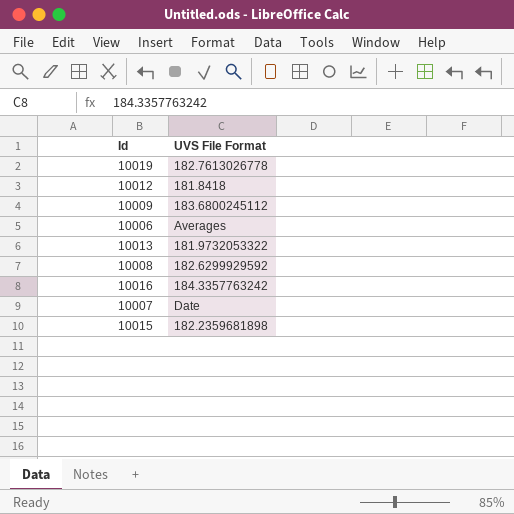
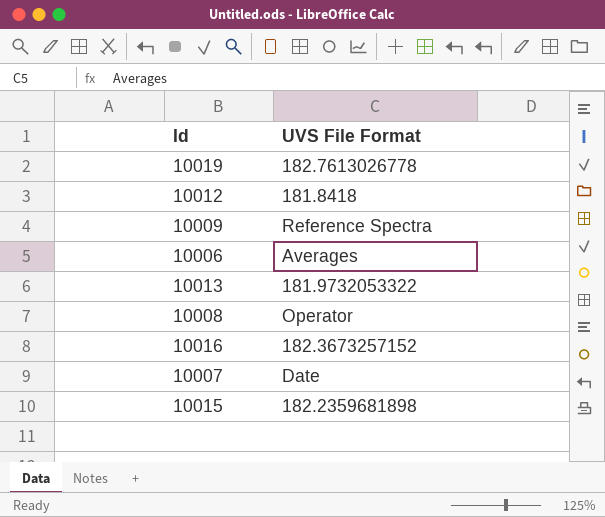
10009 | UVS File Format: 183.6800245112 -> Reference Spectra
10008 | UVS File Format: 182.6299929592 -> Operator
10016 | UVS File Format: 184.3357763242 -> 182.3673257152

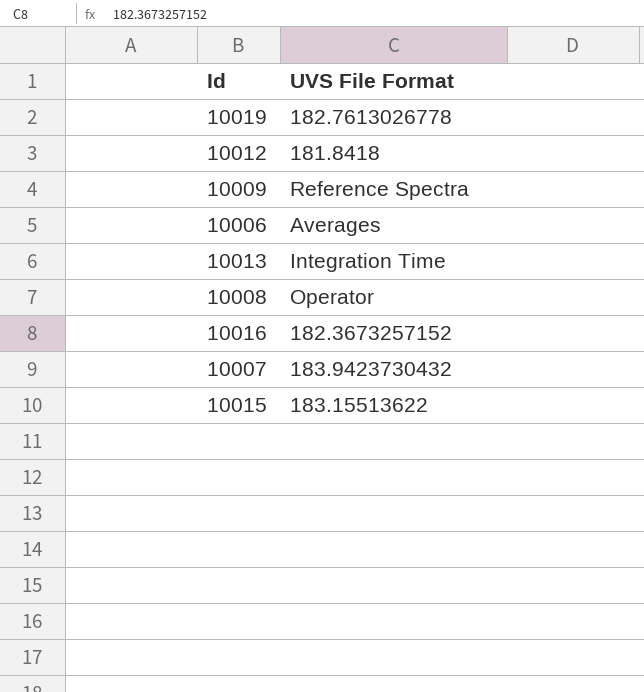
10013 | UVS File Format: 181.9732053322 -> Integration Time
10007 | UVS File Format: Date -> 183.9423730432
10015 | UVS File Format: 182.2359681898 -> 183.15513622

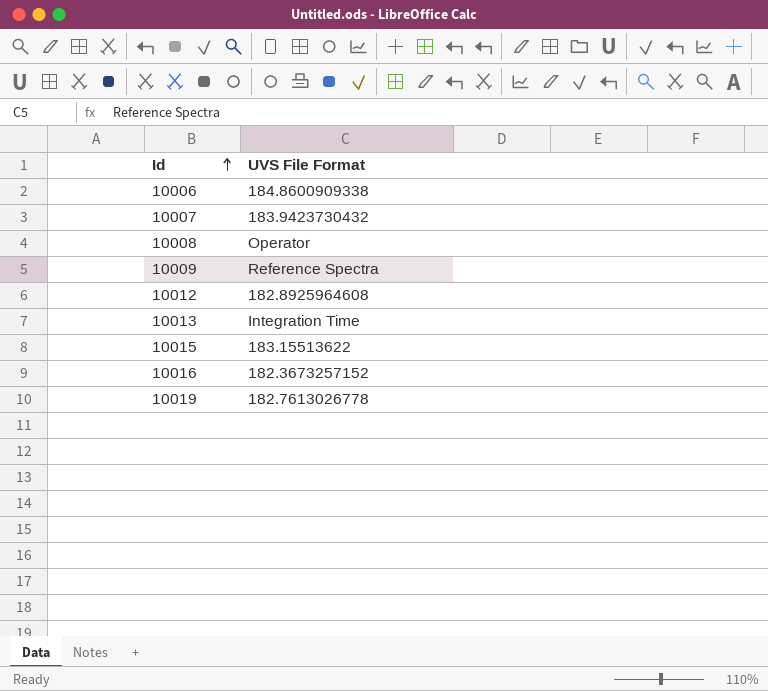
row order: none -> Id ascending
10006 | UVS File Format: Averages -> 184.8600909338
10012 | UVS File Format: 181.8418 -> 182.8925964608

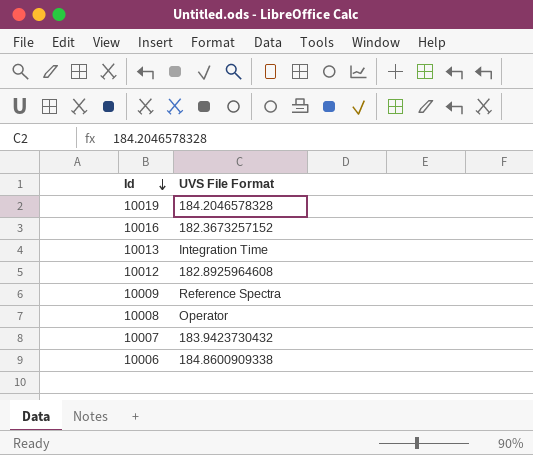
row order: Id ascending -> Id descending
row 10015: 183.15513622 -> none
10019 | UVS File Format: 182.7613026778 -> 184.2046578328

